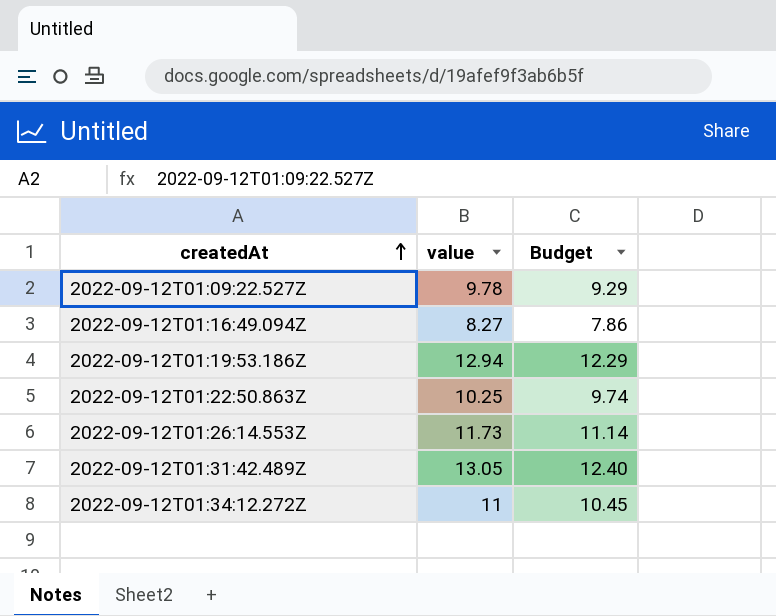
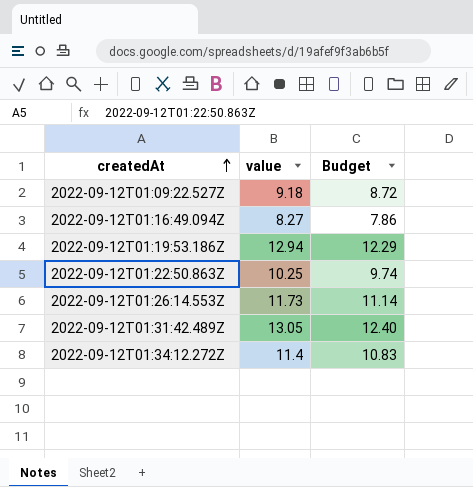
2022-09-12T01:09:22.527Z | value: 9.78 -> 9.18
2022-09-12T01:09:22.527Z | Budget: 9.29 -> 8.72
2022-09-12T01:34:12.272Z | value: 11 -> 11.4
2022-09-12T01:34:12.272Z | Budget: 10.45 -> 10.83

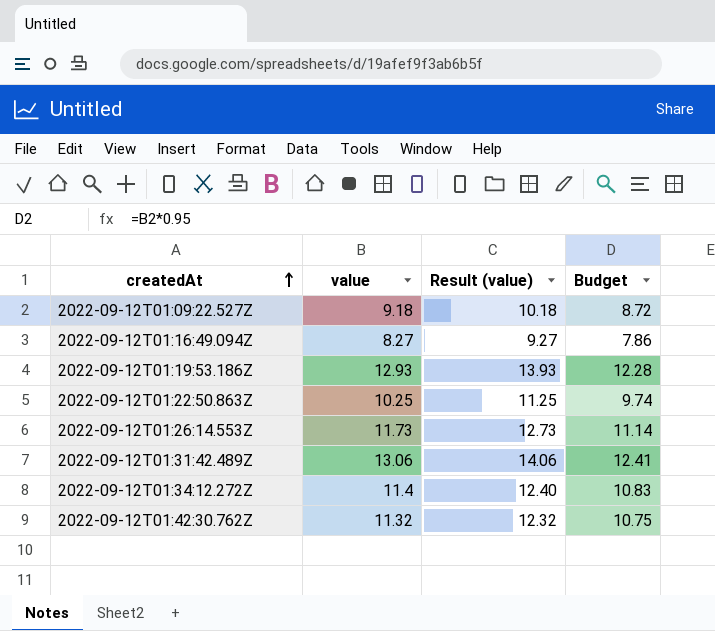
column Result (value) | formula: none -> [value] + 1
2022-09-12T01:19:53.186Z | value: 12.94 -> 12.93
2022-09-12T01:19:53.186Z | Budget: 12.29 -> 12.28
2022-09-12T01:31:42.489Z | value: 13.05 -> 13.06
2022-09-12T01:31:42.489Z | Budget: 12.40 -> 12.41
row 2022-09-12T01:42:30.762Z: none -> 11.32 | 12.32 | 10.75

